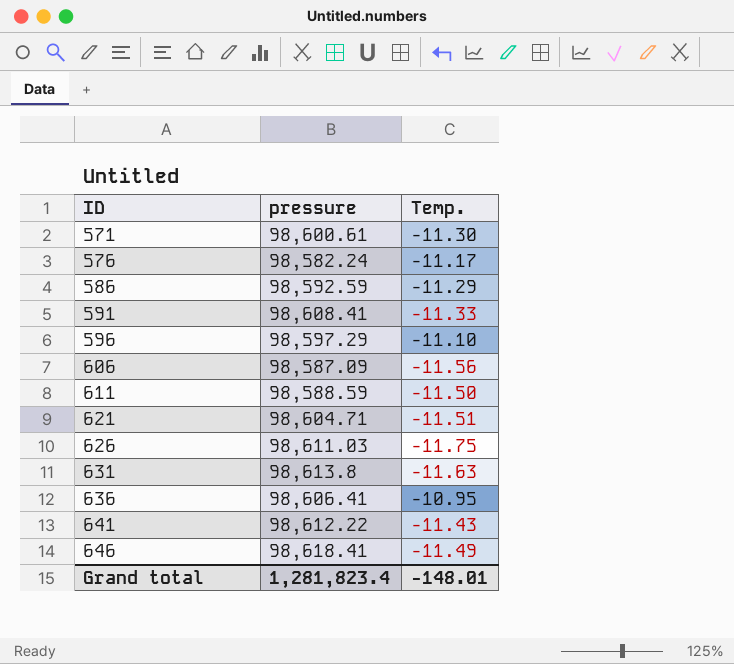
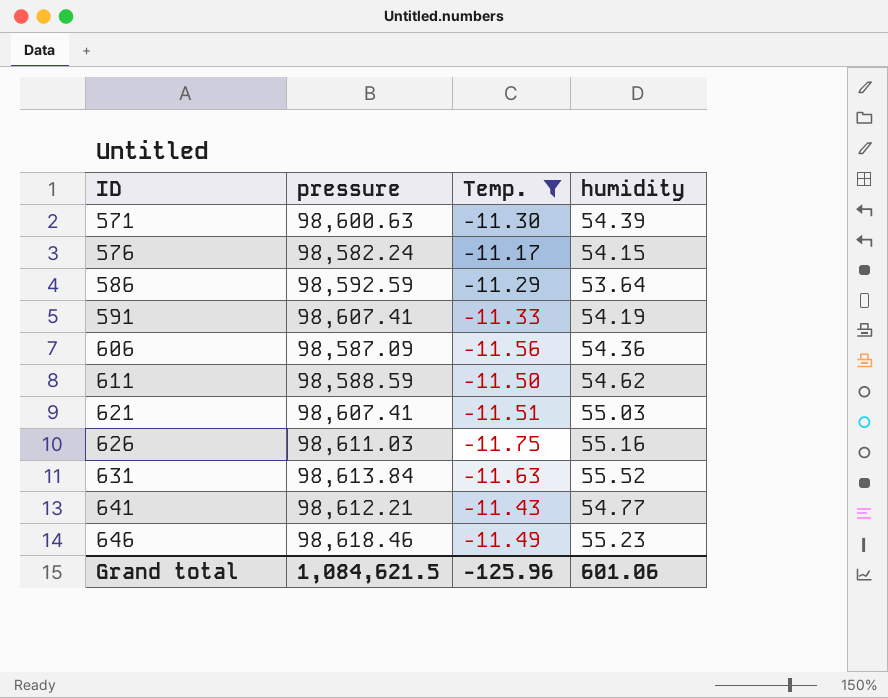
filter: none -> Temp. <= -11.17
column humidity | position: none -> 4
571 | pressure: 98,600.61 -> 98,600.63
591 | pressure: 98,608.41 -> 98,607.41
621 | pressure: 98,604.71 -> 98,607.41
631 | pressure: 98,613.8 -> 98,613.84
641 | pressure: 98,612.22 -> 98,612.21
646 | pressure: 98,618.41 -> 98,618.46
Grand total | pressure: 1,281,823.4 -> 1,084,621.5
Grand total | Temp.: -148.01 -> -125.96

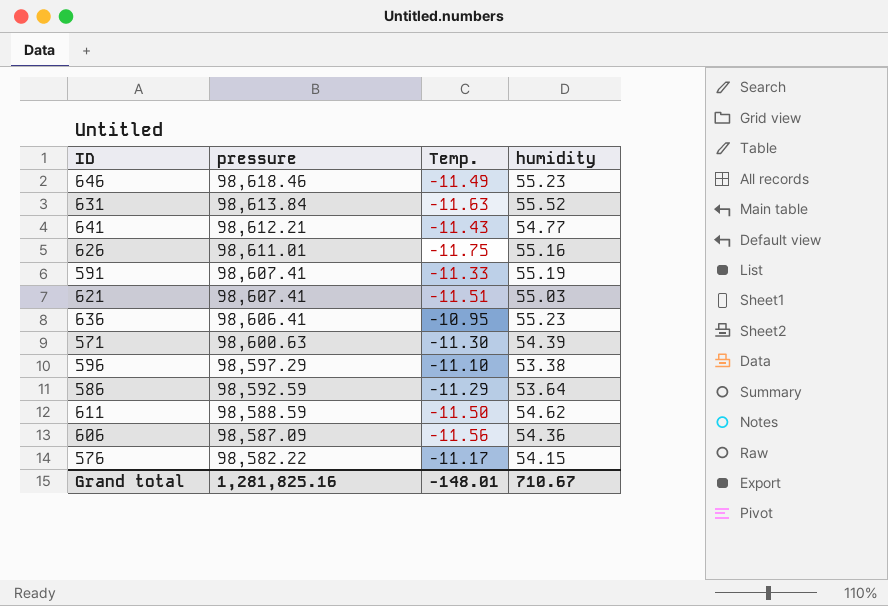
filter: Temp. <= -11.17 -> none
row order: ID ascending -> pressure descending
626 | pressure: 98,611.03 -> 98,611.01
591 | humidity: 54.19 -> 55.19
576 | pressure: 98,582.24 -> 98,582.22
Grand total | pressure: 1,084,621.5 -> 1,281,825.16
Grand total | Temp.: -125.96 -> -148.01
Grand total | humidity: 601.06 -> 710.67

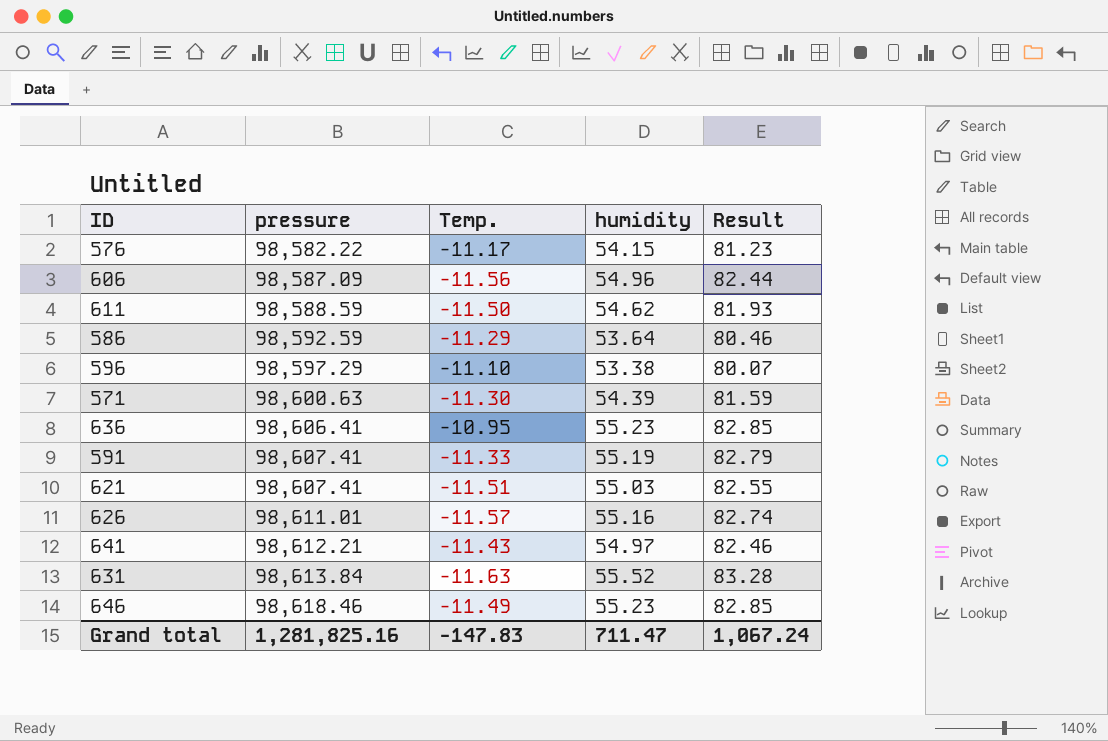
row order: pressure descending -> pressure ascending
column Result | formula: none -> [humidity] * 1.5
606 | humidity: 54.36 -> 54.96
626 | Temp.: -11.75 -> -11.57
641 | humidity: 54.77 -> 54.97
Grand total | Temp.: -148.01 -> -147.83
Grand total | humidity: 710.67 -> 711.47

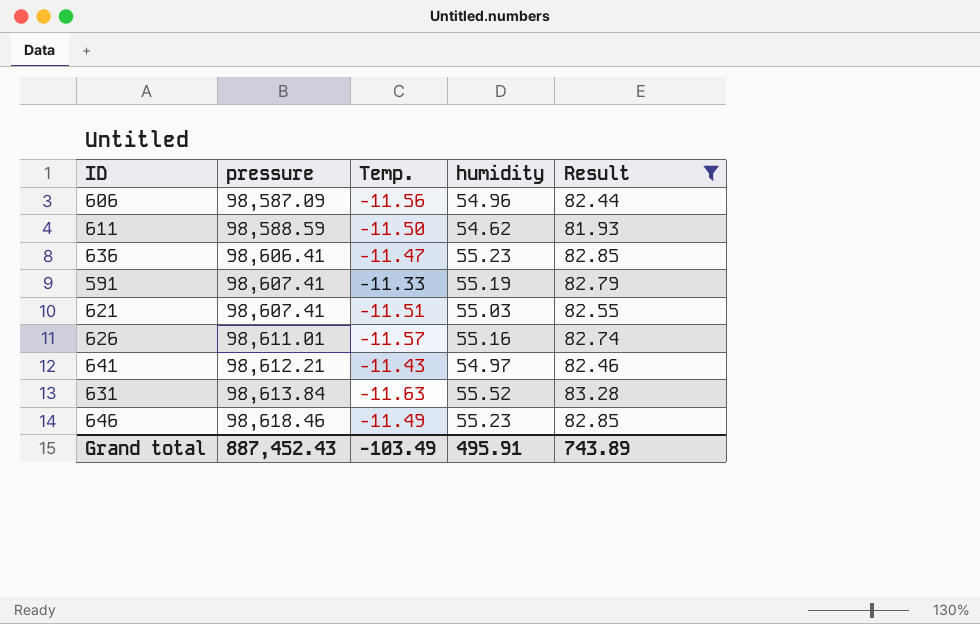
filter: none -> Result >= 81.93
636 | Temp.: -10.95 -> -11.47
Grand total | pressure: 1,281,825.16 -> 887,452.43
Grand total | Temp.: -147.83 -> -103.49
Grand total | humidity: 711.47 -> 495.91
Grand total | Result: 1,067.24 -> 743.89

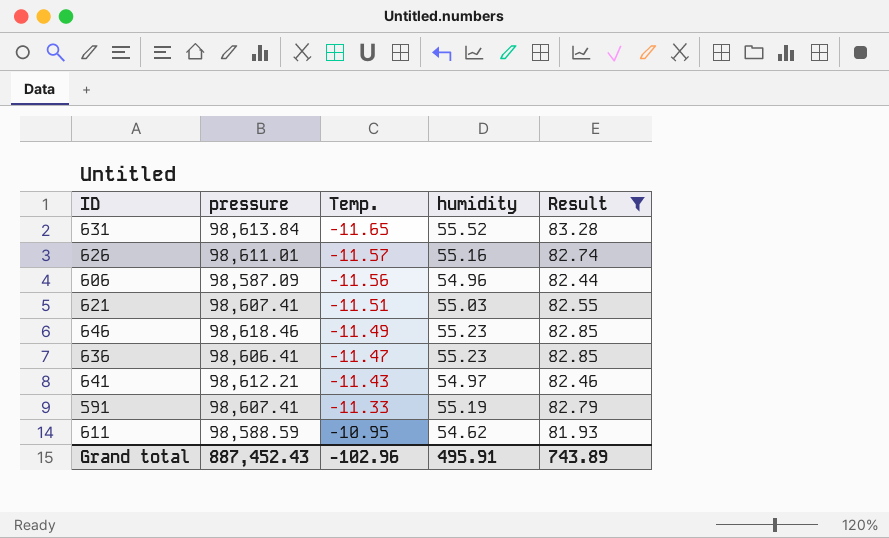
row order: pressure ascending -> Temp. ascending
631 | Temp.: -11.63 -> -11.65
611 | Temp.: -11.50 -> -10.95
Grand total | Temp.: -103.49 -> -102.96

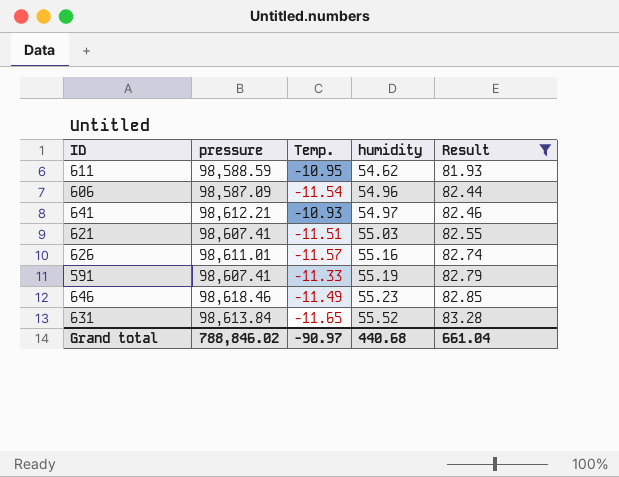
row order: Temp. ascending -> humidity ascending
row 636: 98,606.41 | -11.47 | 55.23 | 82.85 -> none
606 | Temp.: -11.56 -> -11.54
641 | Temp.: -11.43 -> -10.93
Grand total | pressure: 887,452.43 -> 788,846.02
Grand total | Temp.: -102.96 -> -90.97
Grand total | humidity: 495.91 -> 440.68
Grand total | Result: 743.89 -> 661.04

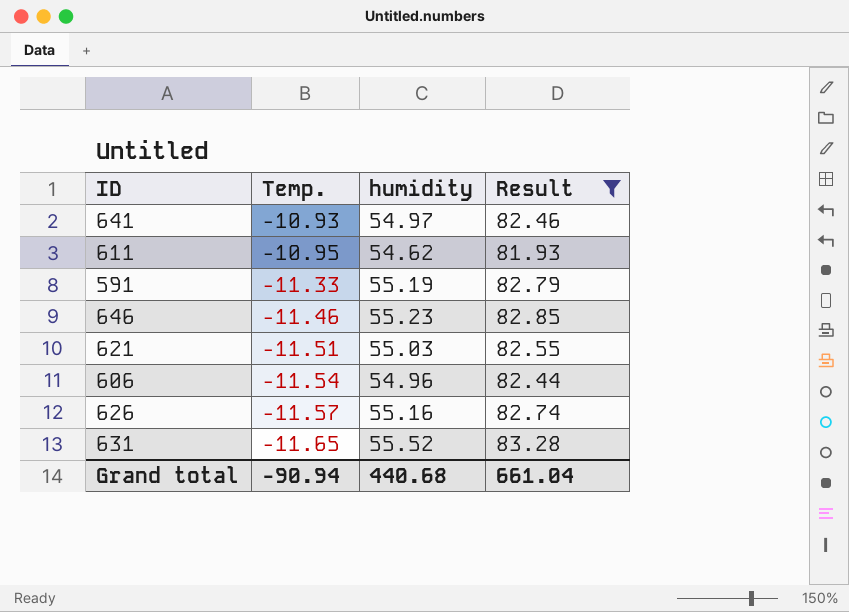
row order: humidity ascending -> Temp. descending
column pressure | position: 2 -> none
646 | Temp.: -11.49 -> -11.46
Grand total | Temp.: -90.97 -> -90.94

